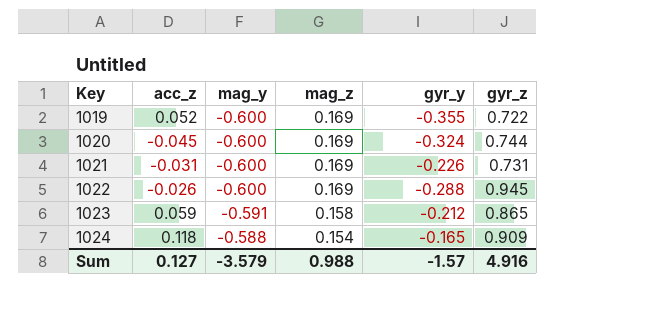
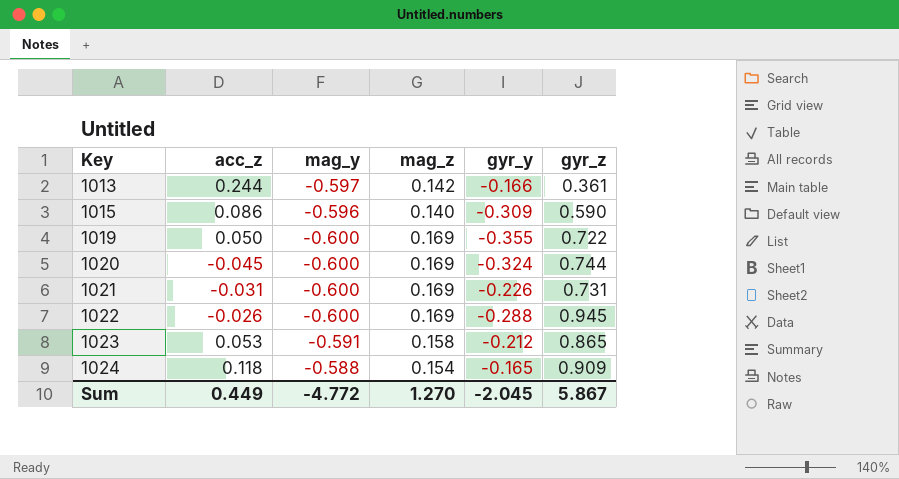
row 1013: none -> 0.244 | -0.597 | 0.142 | -0.166 | 0.361
row 1015: none -> 0.086 | -0.596 | 0.140 | -0.309 | 0.590
1019 | acc_z: 0.052 -> 0.050
1023 | acc_z: 0.059 -> 0.053
Sum | acc_z: 0.127 -> 0.449
Sum | mag_y: -3.579 -> -4.772
Sum | mag_z: 0.988 -> 1.270
Sum | gyr_y: -1.57 -> -2.045
Sum | gyr_z: 4.916 -> 5.867

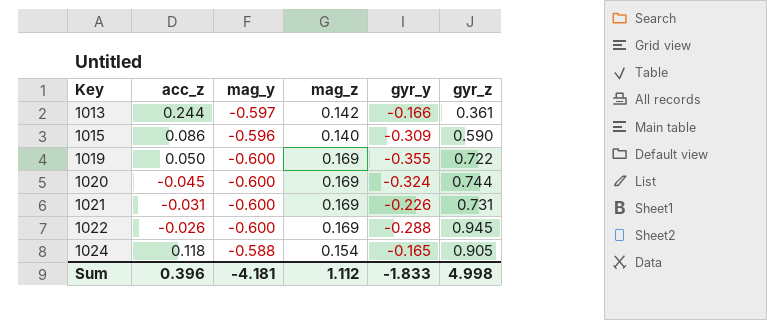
row 1023: 0.053 | -0.591 | 0.158 | -0.212 | 0.865 -> none
1024 | gyr_z: 0.909 -> 0.905
Sum | acc_z: 0.449 -> 0.396
Sum | mag_y: -4.772 -> -4.181
Sum | mag_z: 1.270 -> 1.112
Sum | gyr_y: -2.045 -> -1.833
Sum | gyr_z: 5.867 -> 4.998

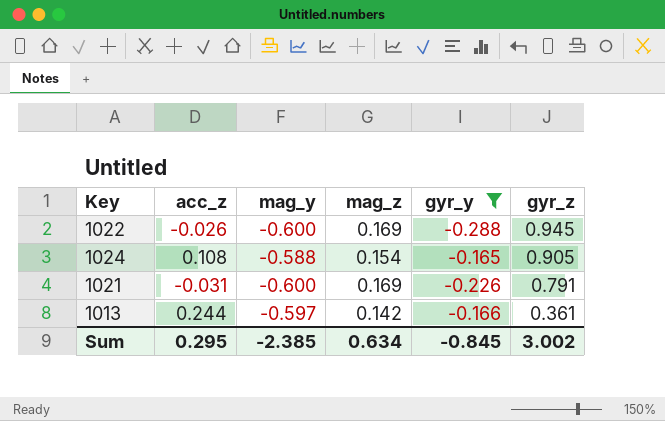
filter: none -> gyr_y >= -0.288
row order: Key ascending -> gyr_z descending
1024 | acc_z: 0.118 -> 0.108
1021 | gyr_z: 0.731 -> 0.791
Sum | acc_z: 0.396 -> 0.295
Sum | mag_y: -4.181 -> -2.385
Sum | mag_z: 1.112 -> 0.634
Sum | gyr_y: -1.833 -> -0.845
Sum | gyr_z: 4.998 -> 3.002

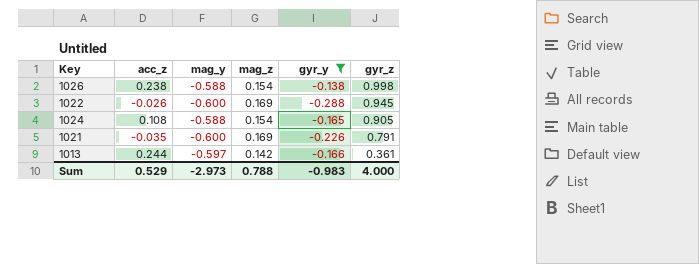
row 1026: none -> 0.238 | -0.588 | 0.154 | -0.138 | 0.998
1021 | acc_z: -0.031 -> -0.035
Sum | acc_z: 0.295 -> 0.529
Sum | mag_y: -2.385 -> -2.973
Sum | mag_z: 0.634 -> 0.788
Sum | gyr_y: -0.845 -> -0.983
Sum | gyr_z: 3.002 -> 4.000

